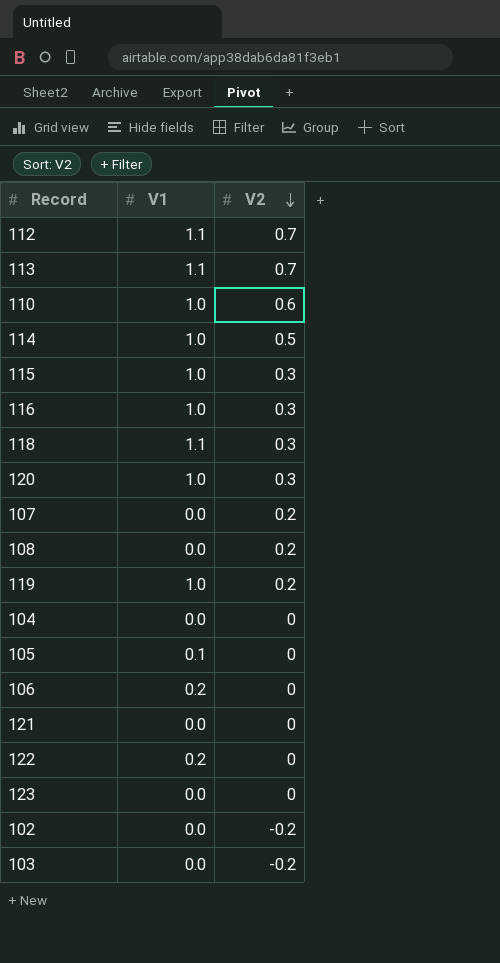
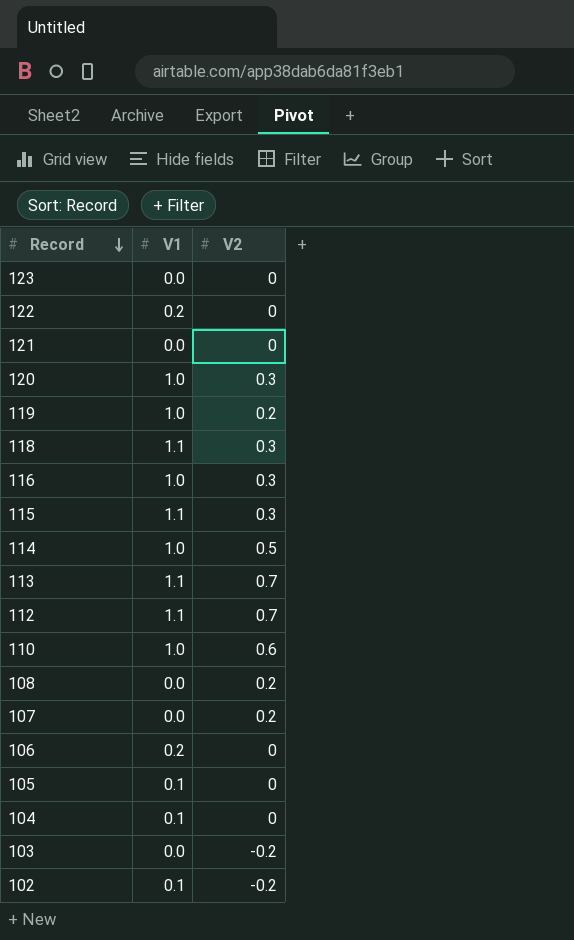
row order: V2 descending -> Record descending
115 | V1: 1.0 -> 1.1
104 | V1: 0.0 -> 0.1
102 | V1: 0.0 -> 0.1

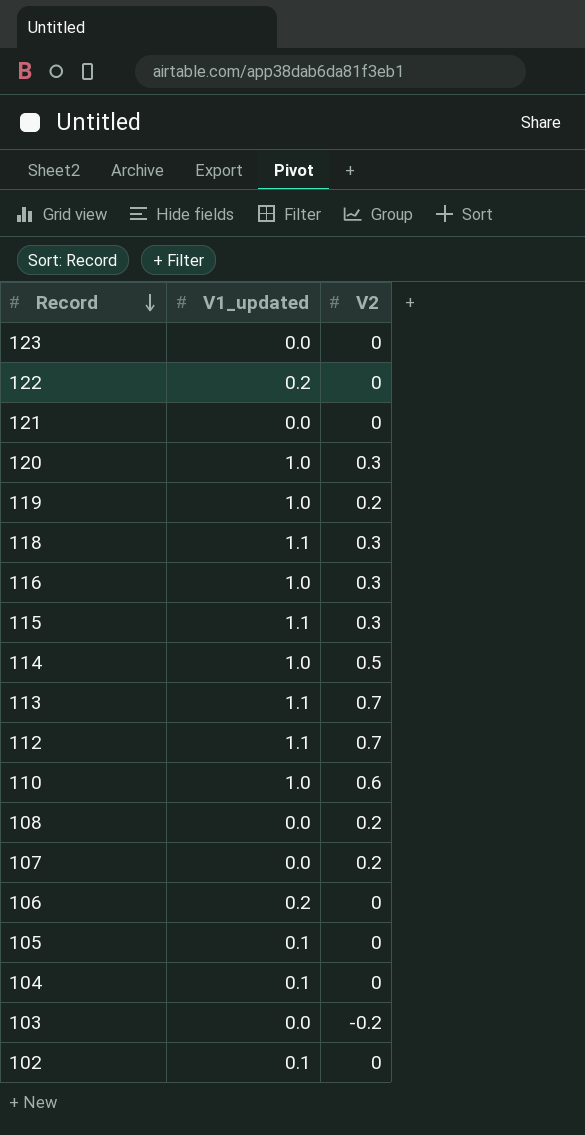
column name: V1 -> V1_updated
102 | V2: -0.2 -> 0

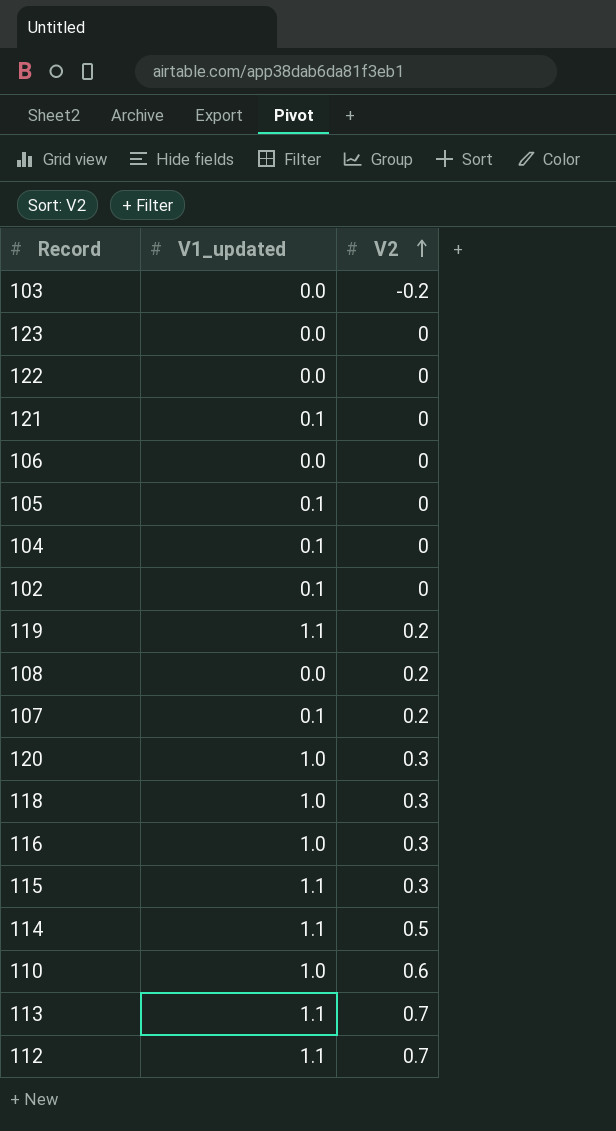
row order: Record descending -> V2 ascending
122 | V1_updated: 0.2 -> 0.0
121 | V1_updated: 0.0 -> 0.1
106 | V1_updated: 0.2 -> 0.0
119 | V1_updated: 1.0 -> 1.1
107 | V1_updated: 0.0 -> 0.1
118 | V1_updated: 1.1 -> 1.0
114 | V1_updated: 1.0 -> 1.1

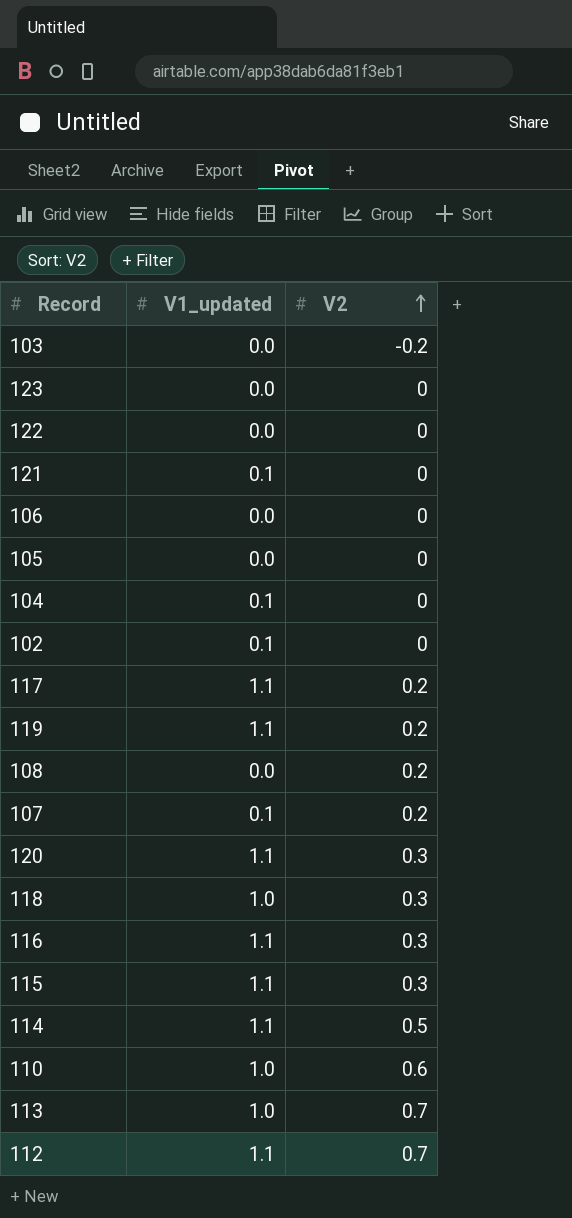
105 | V1_updated: 0.1 -> 0.0
row 117: none -> 1.1 | 0.2
120 | V1_updated: 1.0 -> 1.1
116 | V1_updated: 1.0 -> 1.1
113 | V1_updated: 1.1 -> 1.0

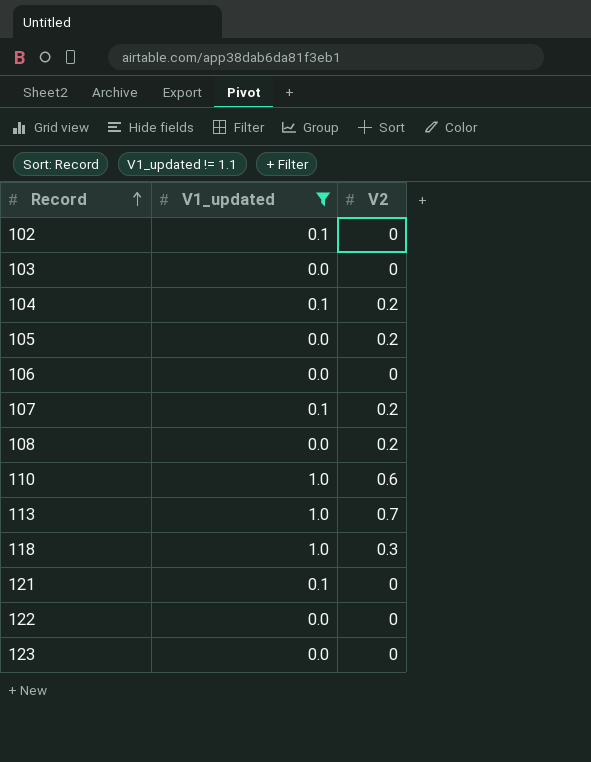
filter: none -> V1_updated != 1.1
row order: V2 ascending -> Record ascending
103 | V2: -0.2 -> 0
104 | V2: 0 -> 0.2
105 | V2: 0 -> 0.2

